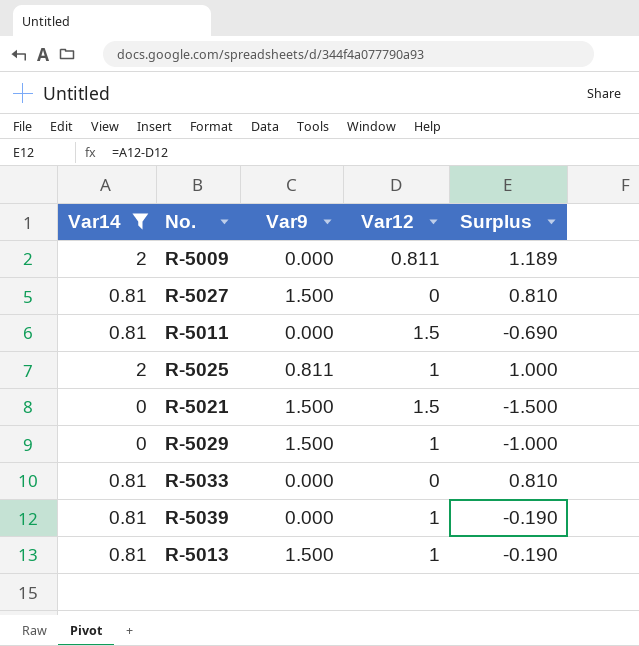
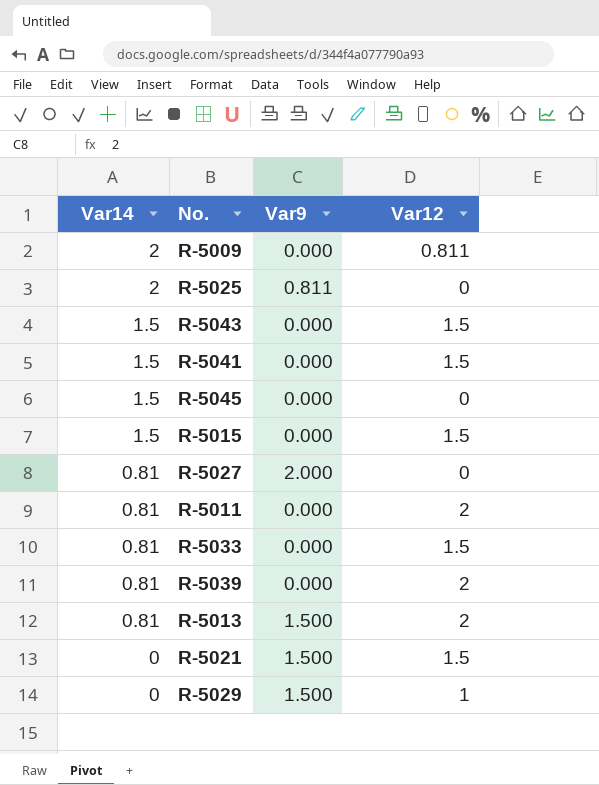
filter: Var14 != 1.5 -> none
row order: none -> Var14 descending
column Surplus | formula: [Var14] - [Var12] -> none
R-5025 | Var12: 1 -> 0
R-5027 | Var9: 1.500 -> 2.000
R-5011 | Var12: 1.5 -> 2
R-5033 | Var12: 0 -> 1.5
R-5039 | Var12: 1 -> 2
R-5013 | Var12: 1 -> 2

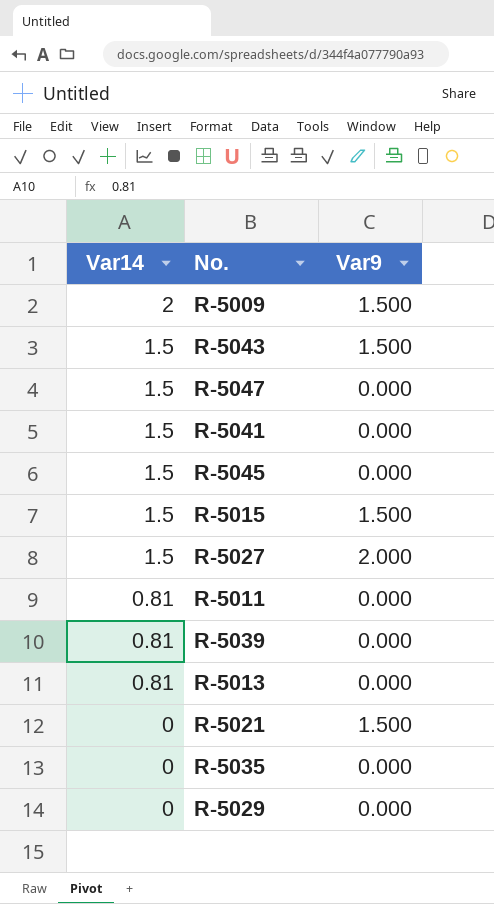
column Var12 | position: 4 -> none
row R-5025: 2 | 0.811 | 0 -> none
row R-5033: 0.81 | 0.000 | 1.5 -> none
R-5009 | Var9: 0.000 -> 1.500
R-5043 | Var9: 0.000 -> 1.500
row R-5047: none -> 1.5 | 0.000
R-5015 | Var9: 0.000 -> 1.500
R-5027 | Var14: 0.81 -> 1.5
R-5013 | Var9: 1.500 -> 0.000
row R-5035: none -> 0 | 0.000
R-5029 | Var9: 1.500 -> 0.000

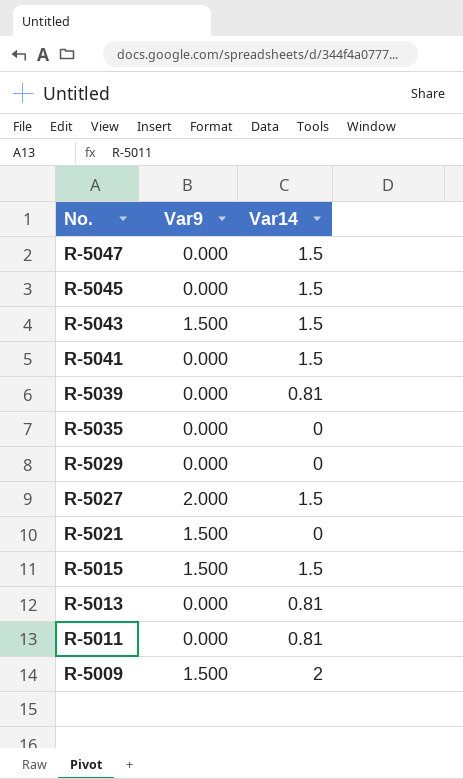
row order: Var14 descending -> No. descending
column Var14 | position: 1 -> 3

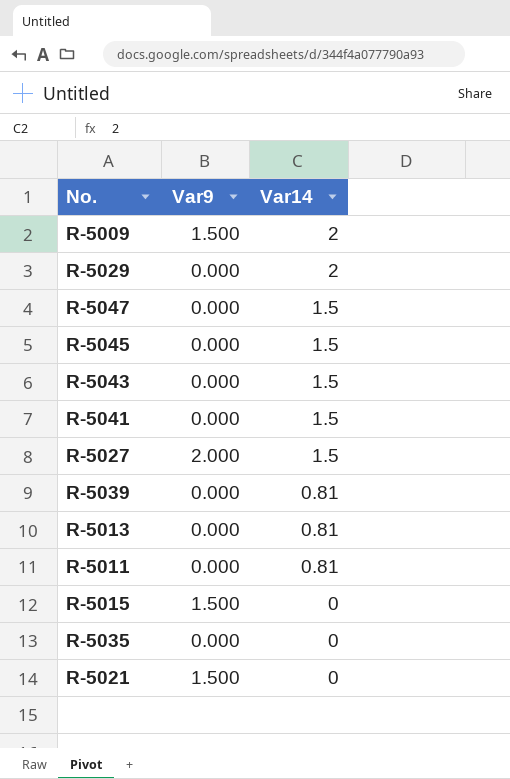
row order: No. descending -> Var14 descending
R-5029 | Var14: 0 -> 2
R-5043 | Var9: 1.500 -> 0.000
R-5015 | Var14: 1.5 -> 0

